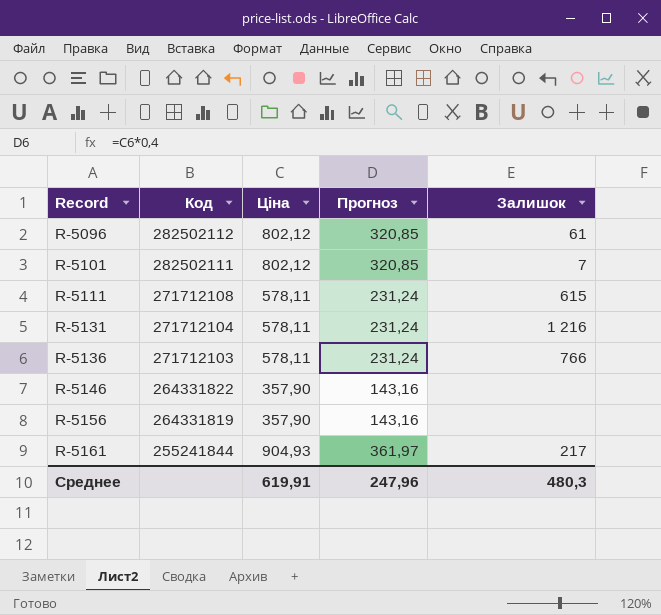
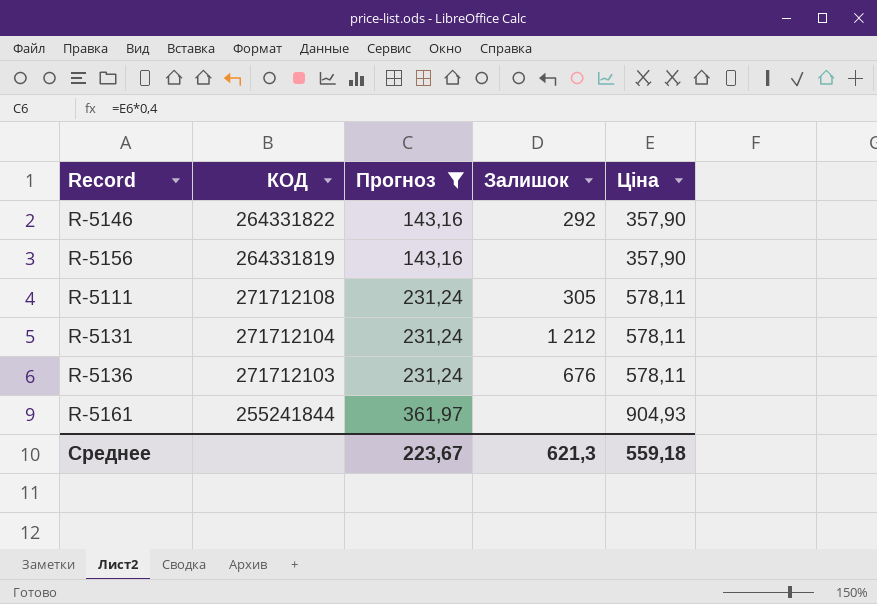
filter: none -> Прогноз != 320,85
row order: Record ascending -> Прогноз ascending
column name: Код -> КОД
column Ціна | position: 3 -> 5
R-5146 | Залишок: none -> 292
R-5111 | Залишок: 615 -> 305
R-5131 | Залишок: 1 216 -> 1 212
R-5136 | Залишок: 766 -> 676
R-5161 | Залишок: 217 -> none
Среднее | Прогноз: 247,96 -> 223,67
Среднее | Залишок: 480,3 -> 621,3
Среднее | Ціна: 619,91 -> 559,18

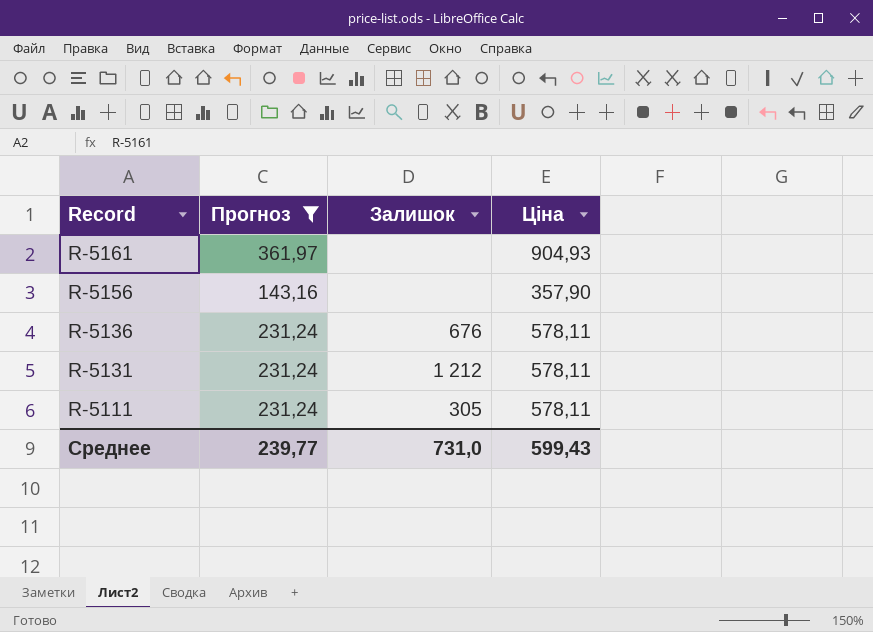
row order: Прогноз ascending -> Record descending
column КОД | position: 2 -> none
row R-5146: 264331822 | 143,16 | 292 | 357,90 -> none
Среднее | Прогноз: 223,67 -> 239,77
Среднее | Залишок: 621,3 -> 731,0
Среднее | Ціна: 559,18 -> 599,43

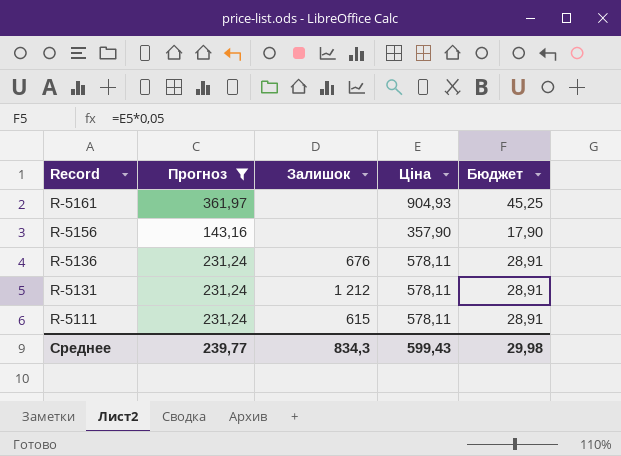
column Бюджет | formula: none -> [Ціна] * 0,05
R-5111 | Залишок: 305 -> 615
Среднее | Залишок: 731,0 -> 834,3

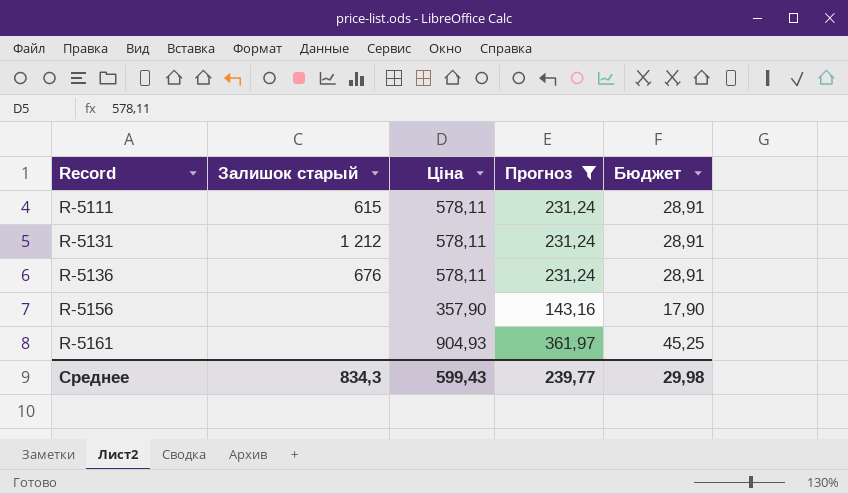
row order: Record descending -> Record ascending
column name: Залишок -> Залишок старый
column Прогноз | position: 2 -> 4

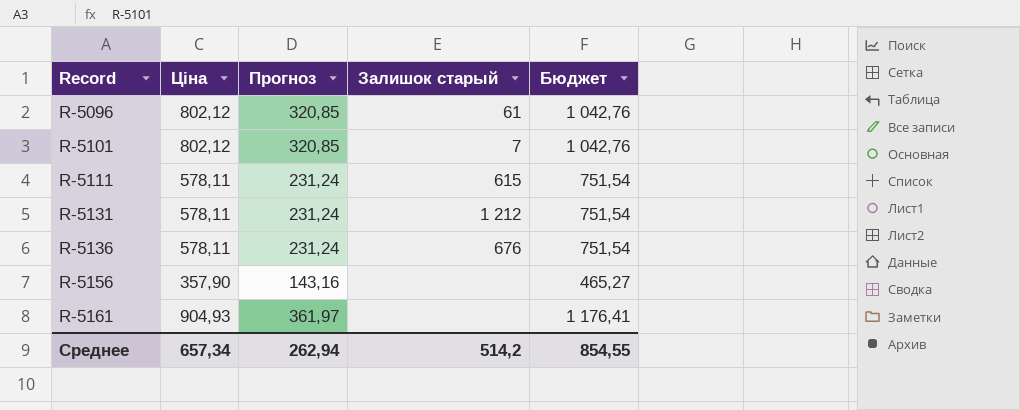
filter: Прогноз != 320,85 -> none
column Залишок старый | position: 2 -> 4
column Бюджет | formula: [Ціна] * 0,05 -> [Ціна] * 1,3
Среднее | Ціна: 599,43 -> 657,34
Среднее | Прогноз: 239,77 -> 262,94
Среднее | Залишок старый: 834,3 -> 514,2
Среднее | Бюджет: 29,98 -> 854,55

